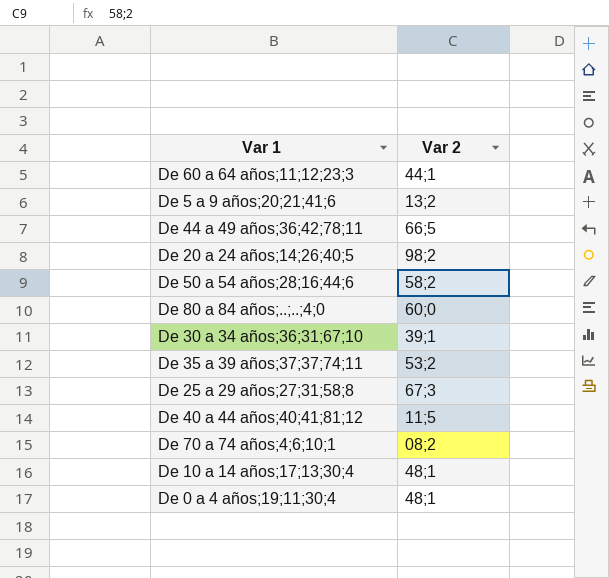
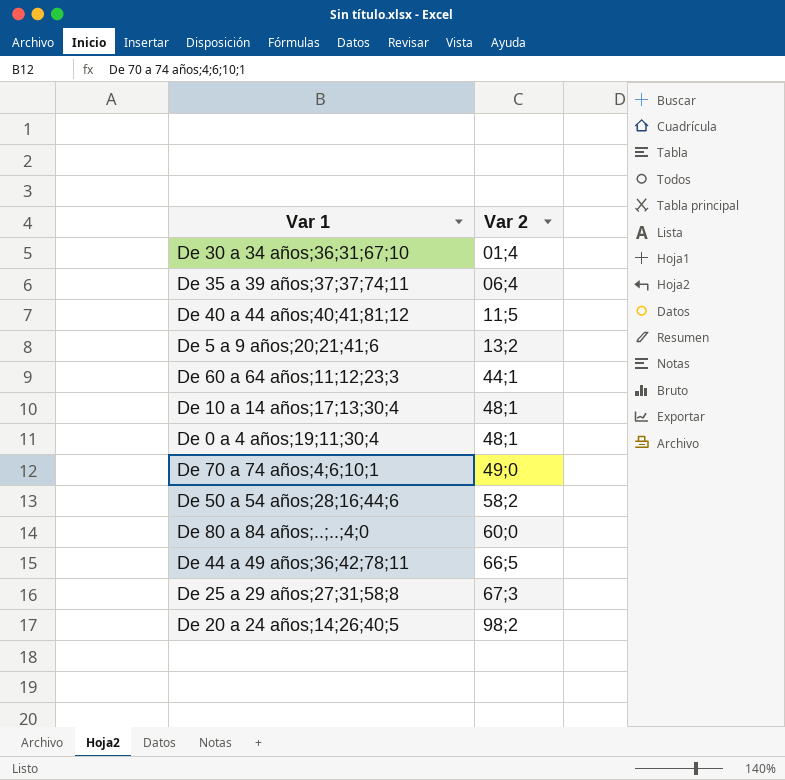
row order: none -> Var 2 ascending
De 30 a 34 años;36;31;67;10 | Var 2: 39;1 -> 01;4
De 35 a 39 años;37;37;74;11 | Var 2: 53;2 -> 06;4
De 70 a 74 años;4;6;10;1 | Var 2: 08;2 -> 49;0

